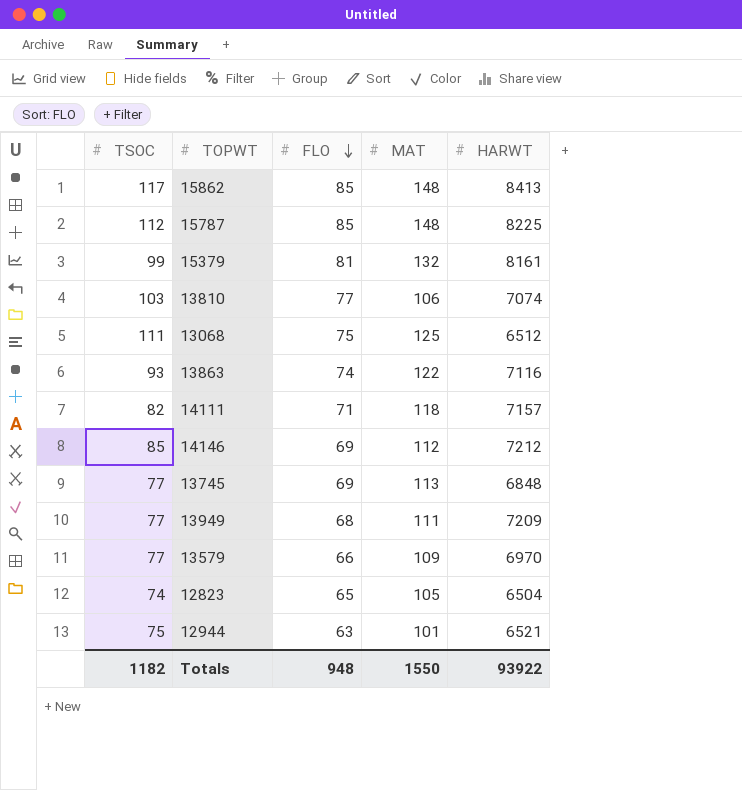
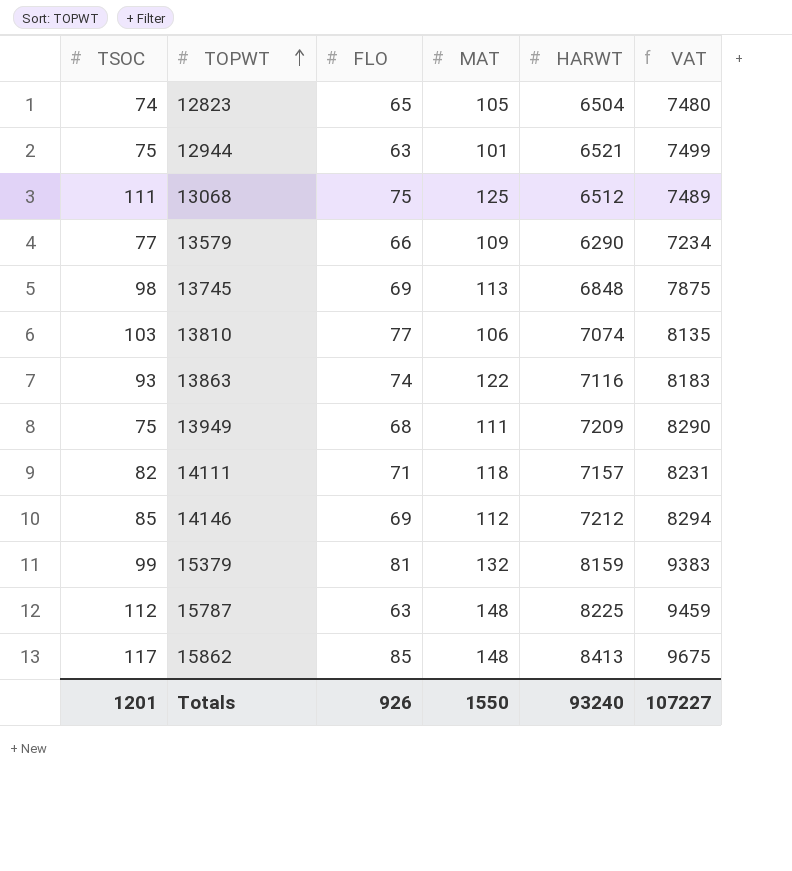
row order: FLO descending -> TOPWT ascending
column VAT | formula: none -> [HARWT] * 1.15
13579 | HARWT: 6970 -> 6290
13745 | TSOC: 77 -> 98
13949 | TSOC: 77 -> 75
15379 | HARWT: 8161 -> 8159
15787 | FLO: 85 -> 63
Totals | TSOC: 1182 -> 1201
Totals | FLO: 948 -> 926
Totals | HARWT: 93922 -> 93240

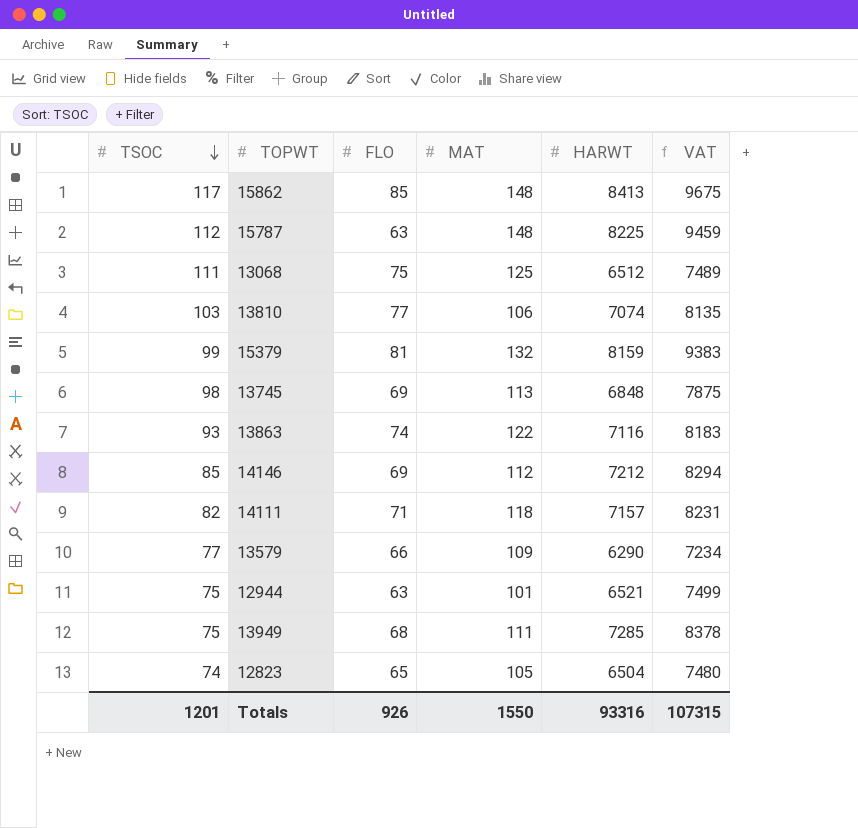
row order: TOPWT ascending -> TSOC descending
13949 | HARWT: 7209 -> 7285
13949 | VAT: 8290 -> 8378
Totals | HARWT: 93240 -> 93316
Totals | VAT: 107227 -> 107315

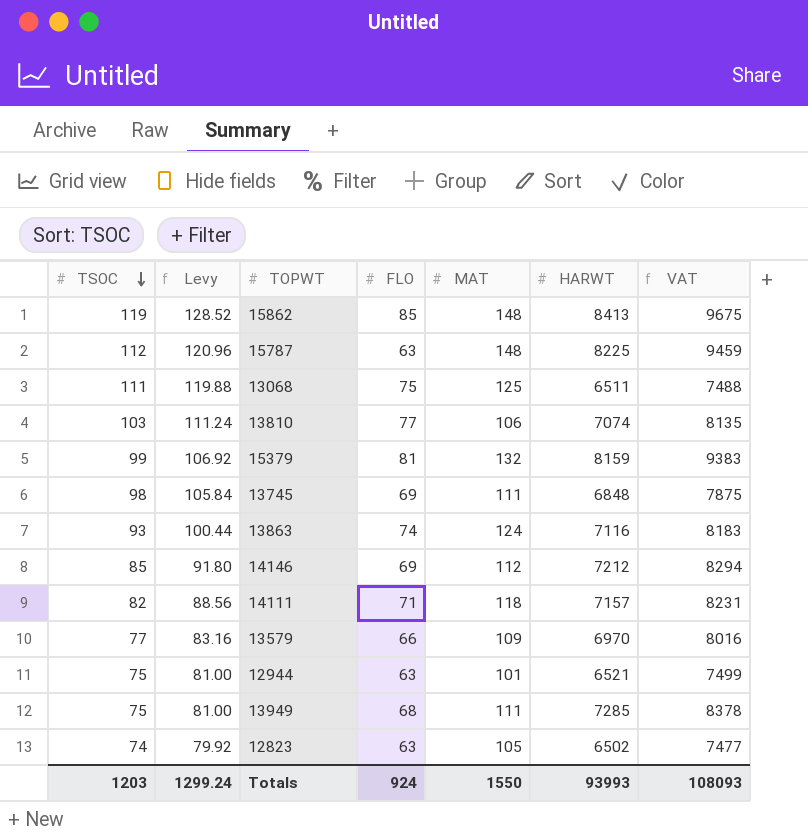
column Levy | formula: none -> [TSOC] * 1.08
15862 | TSOC: 117 -> 119
13068 | HARWT: 6512 -> 6511
13068 | VAT: 7489 -> 7488
13745 | MAT: 113 -> 111
13863 | MAT: 122 -> 124
13579 | HARWT: 6290 -> 6970
13579 | VAT: 7234 -> 8016
12823 | FLO: 65 -> 63
12823 | HARWT: 6504 -> 6502
12823 | VAT: 7480 -> 7477
Totals | TSOC: 1201 -> 1203
Totals | FLO: 926 -> 924
Totals | HARWT: 93316 -> 93993
Totals | VAT: 107315 -> 108093

